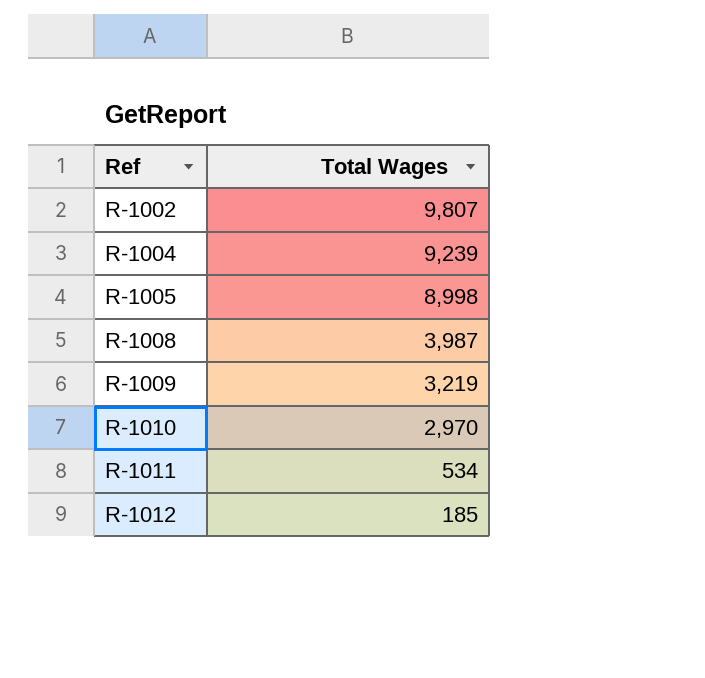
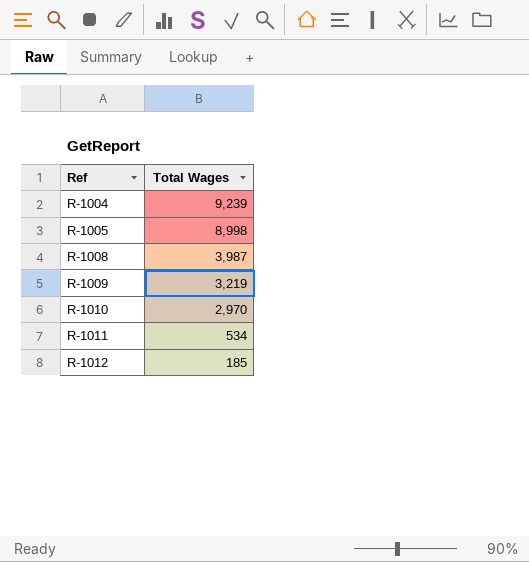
row R-1002: 9,807 -> none

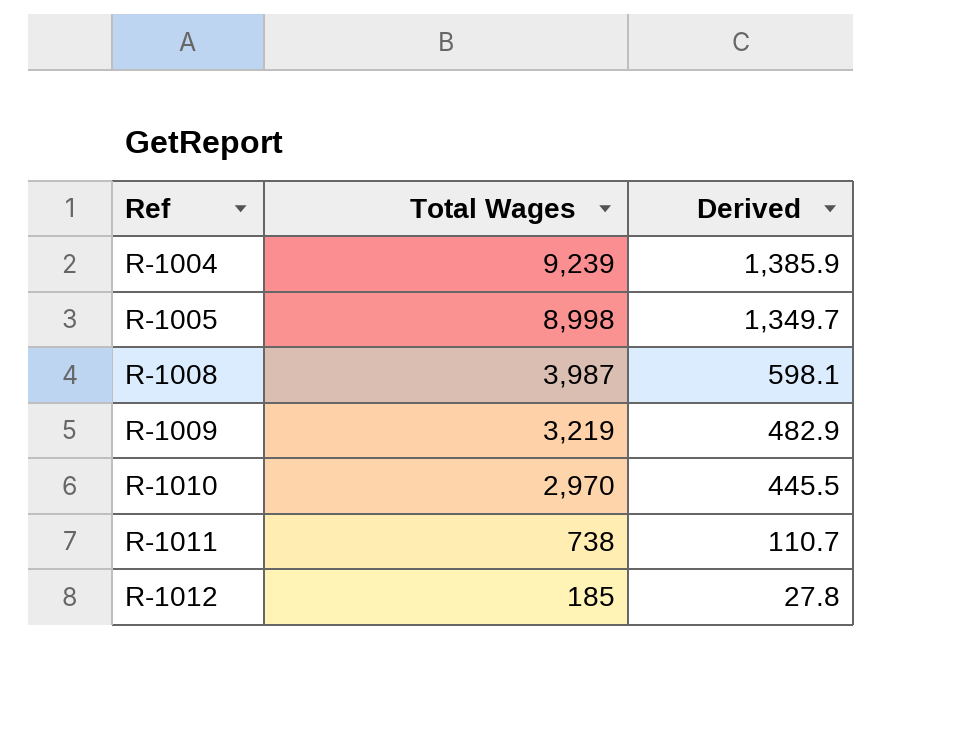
column Derived | formula: none -> [Total Wages] * 0.15
R-1011 | Total Wages: 534 -> 738

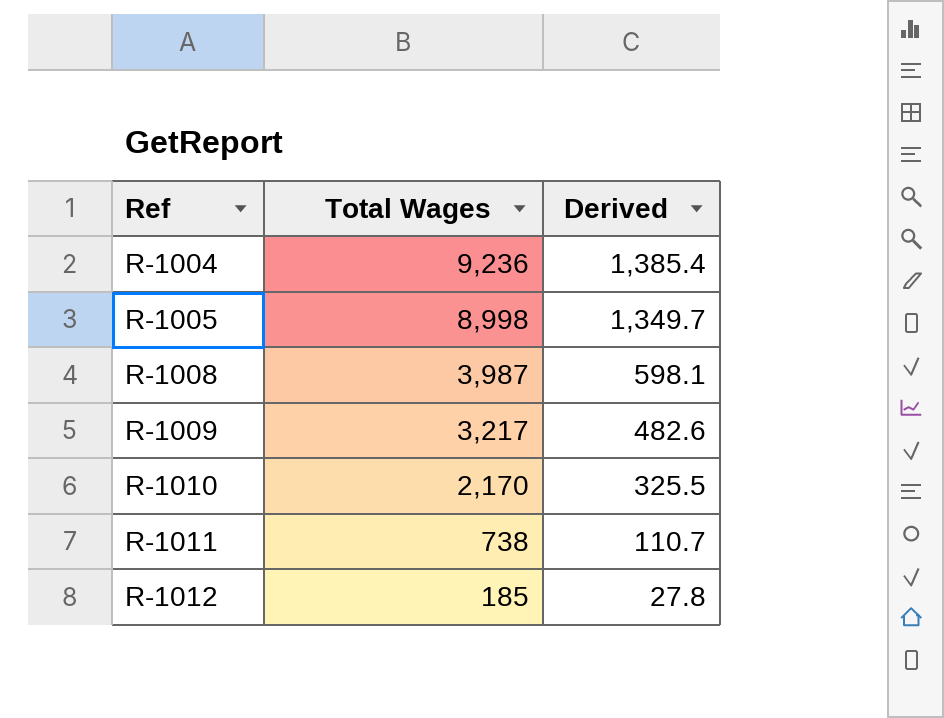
R-1004 | Total Wages: 9,239 -> 9,236
R-1004 | Derived: 1,385.9 -> 1,385.4
R-1009 | Total Wages: 3,219 -> 3,217
R-1009 | Derived: 482.9 -> 482.6
R-1010 | Total Wages: 2,970 -> 2,170
R-1010 | Derived: 445.5 -> 325.5

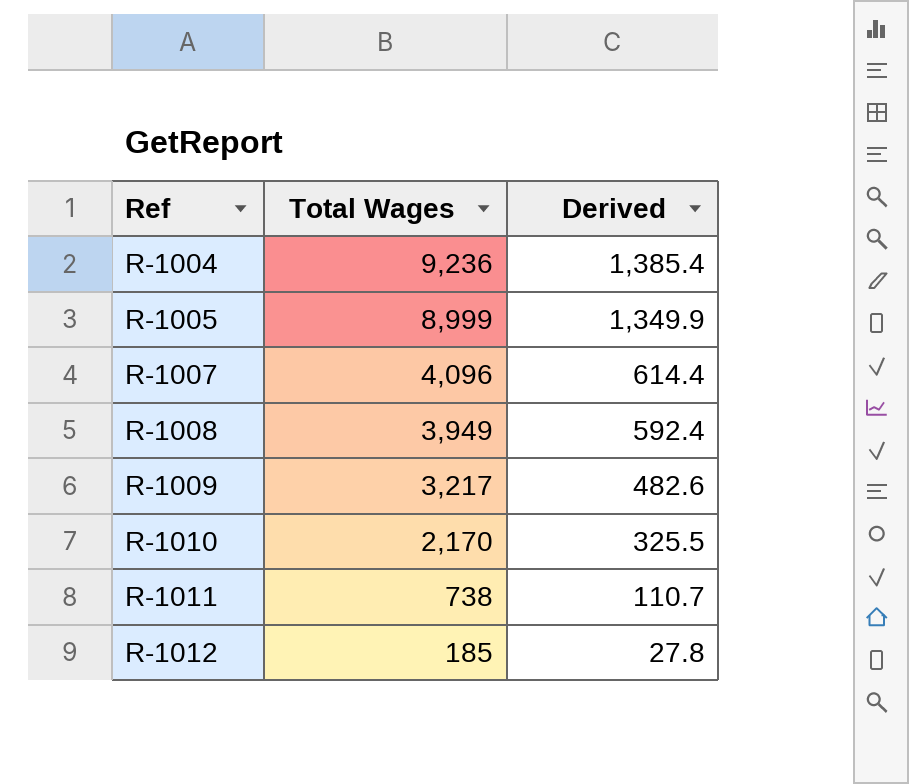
R-1005 | Total Wages: 8,998 -> 8,999
R-1005 | Derived: 1,349.7 -> 1,349.9
row R-1007: none -> 4,096 | 614.4
R-1008 | Total Wages: 3,987 -> 3,949
R-1008 | Derived: 598.1 -> 592.4

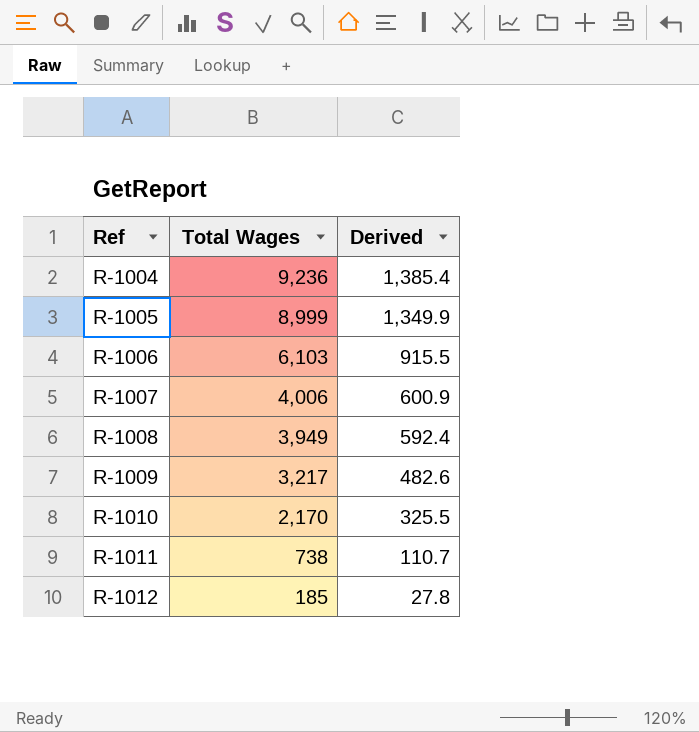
row R-1006: none -> 6,103 | 915.5
R-1007 | Total Wages: 4,096 -> 4,006
R-1007 | Derived: 614.4 -> 600.9

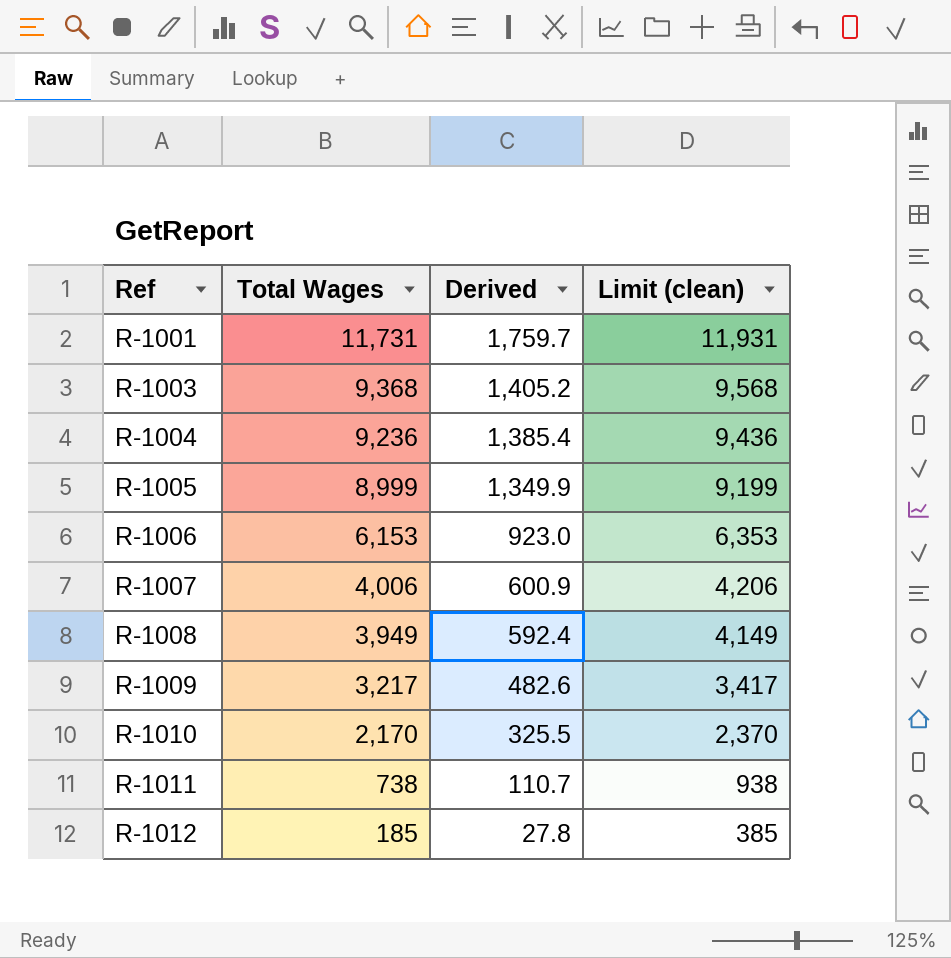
column Limit (clean) | formula: none -> [Total Wages] + 200
row R-1001: none -> 11,731 | 1,759.7 | 11,931
row R-1003: none -> 9,368 | 1,405.2 | 9,568
R-1006 | Total Wages: 6,103 -> 6,153
R-1006 | Derived: 915.5 -> 923.0

